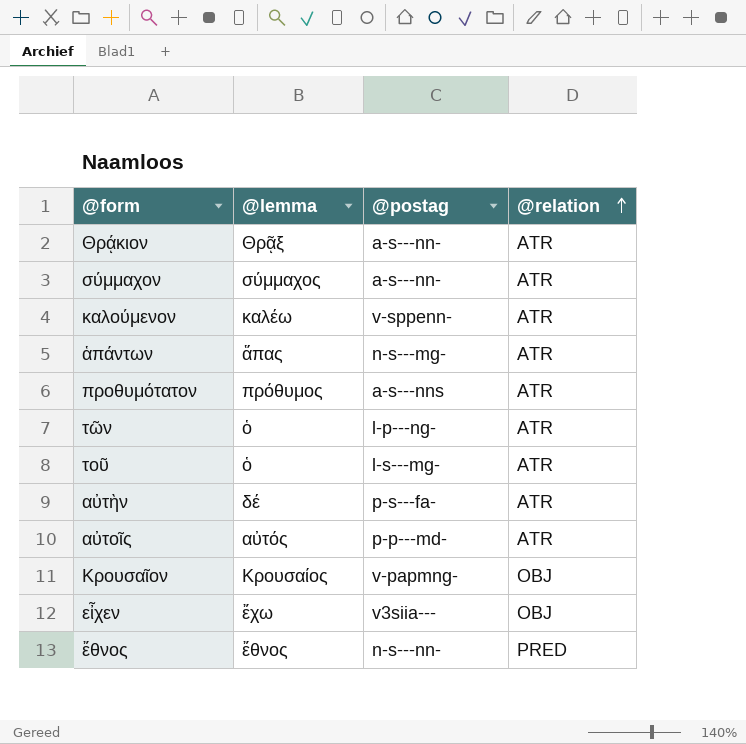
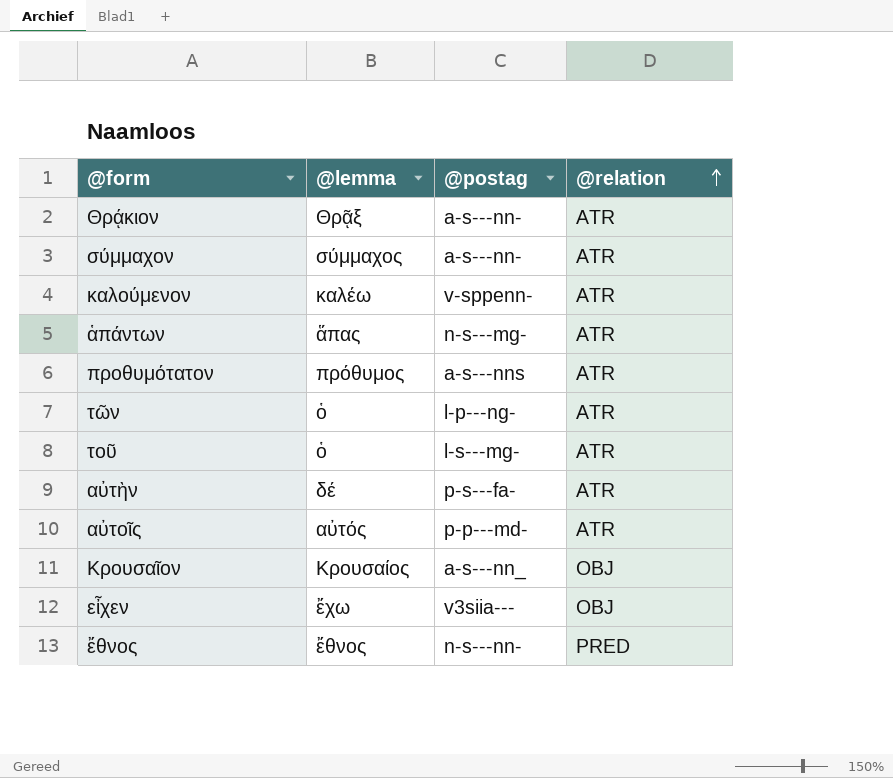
Κρουσαῖον | @postag: v-papmng- -> a-s---nn_

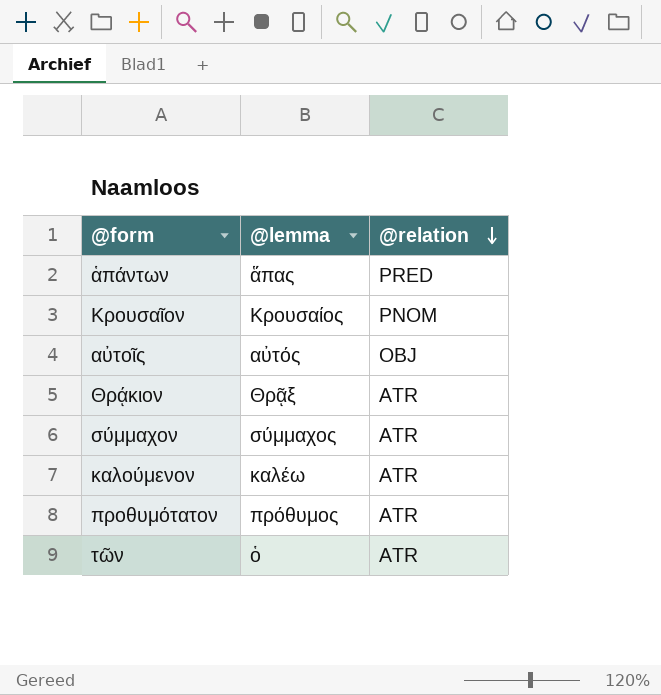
row order: @relation ascending -> @relation descending
column @postag | position: 3 -> none
row τοῦ: ὁ | l-s---mg- | ATR -> none
row αὐτὴν: δέ | p-s---fa- | ATR -> none
row εἶχεν: ἔχω | v3siia--- | OBJ -> none
row ἔθνος: ἔθνος | n-s---nn- | PRED -> none
ἁπάντων | @relation: ATR -> PRED
Κρουσαῖον | @relation: OBJ -> PNOM
αὐτοῖς | @relation: ATR -> OBJ

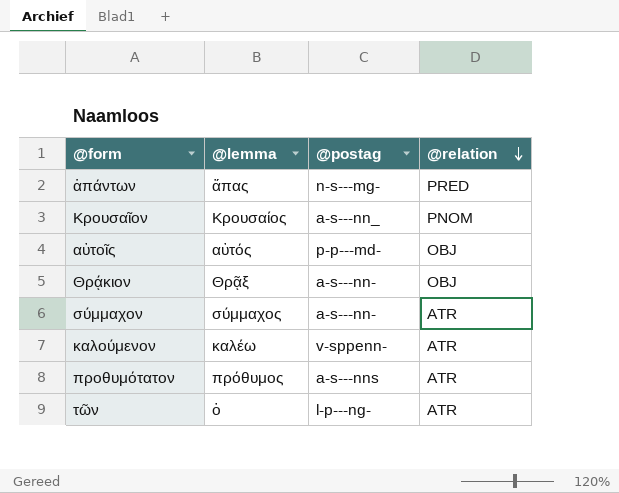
column @postag | position: none -> 3
Θρᾴκιον | @relation: ATR -> OBJ

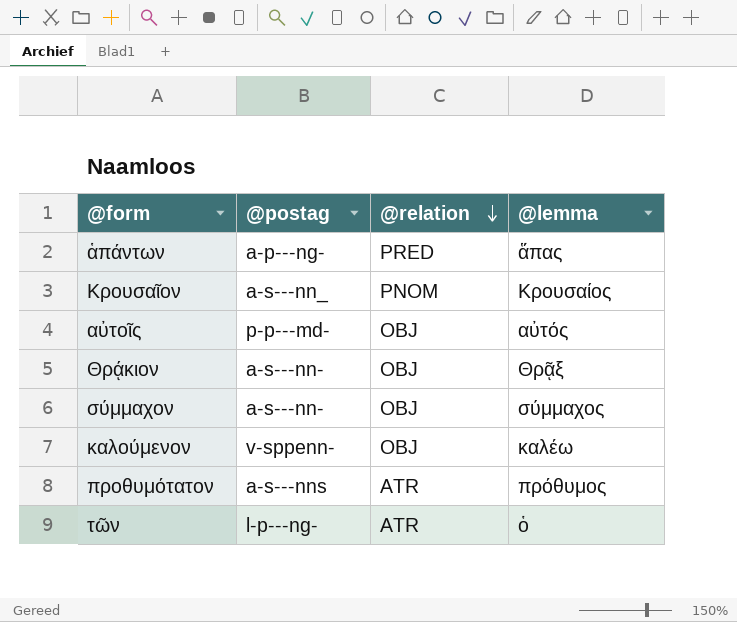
column @lemma | position: 2 -> 4
ἁπάντων | @postag: n-s---mg- -> a-p---ng-
σύμμαχον | @relation: ATR -> OBJ
καλούμενον | @relation: ATR -> OBJ

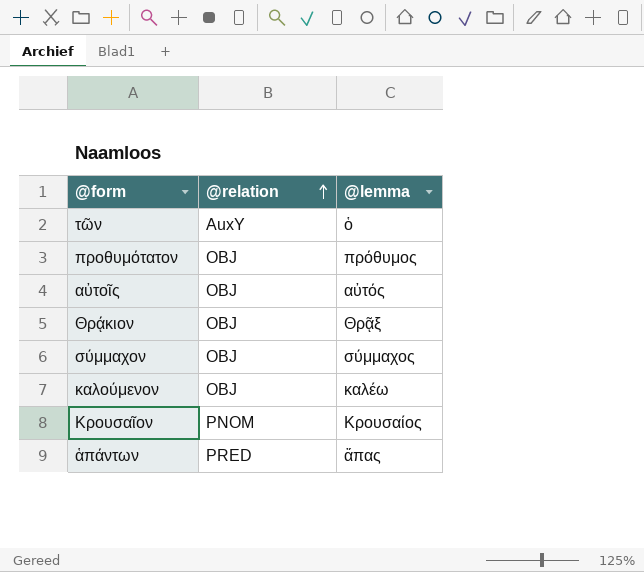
row order: @relation descending -> @relation ascending
column @postag | position: 2 -> none
τῶν | @relation: ATR -> AuxY
προθυμότατον | @relation: ATR -> OBJ

